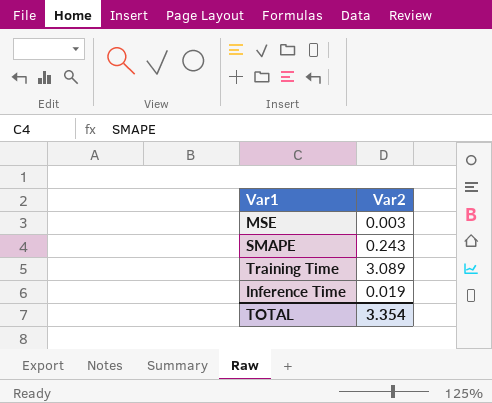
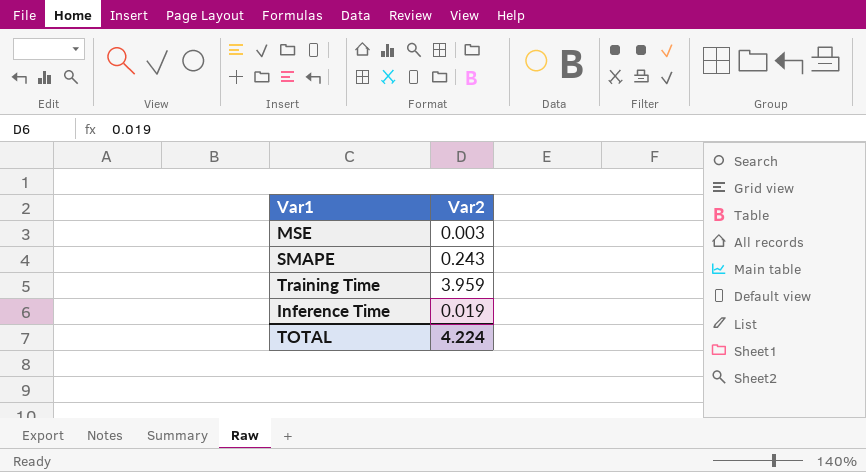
Training Time | Var2: 3.089 -> 3.959
TOTAL | Var2: 3.354 -> 4.224

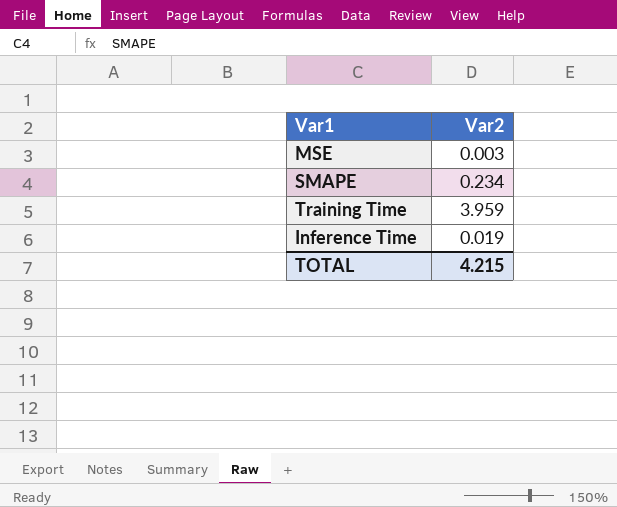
SMAPE | Var2: 0.243 -> 0.234
TOTAL | Var2: 4.224 -> 4.215

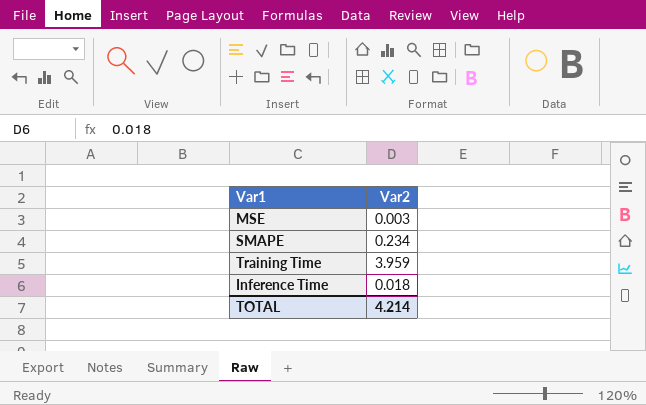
Inference Time | Var2: 0.019 -> 0.018
TOTAL | Var2: 4.215 -> 4.214

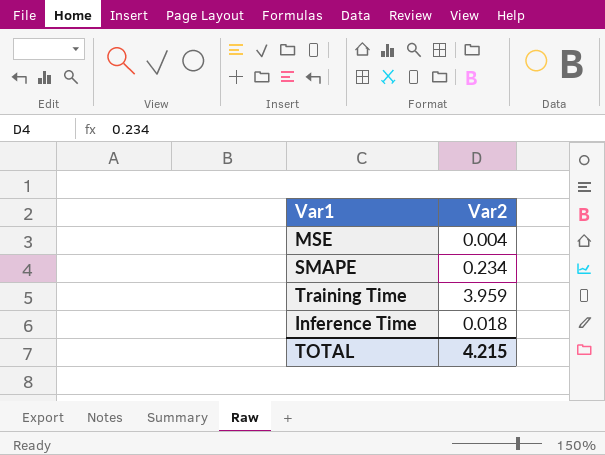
MSE | Var2: 0.003 -> 0.004
TOTAL | Var2: 4.214 -> 4.215

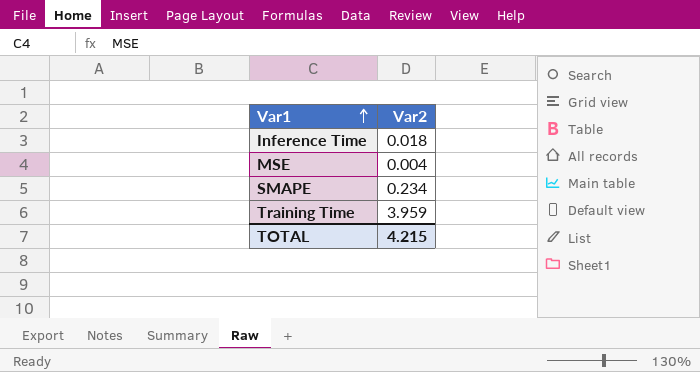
row order: none -> Var1 ascending

